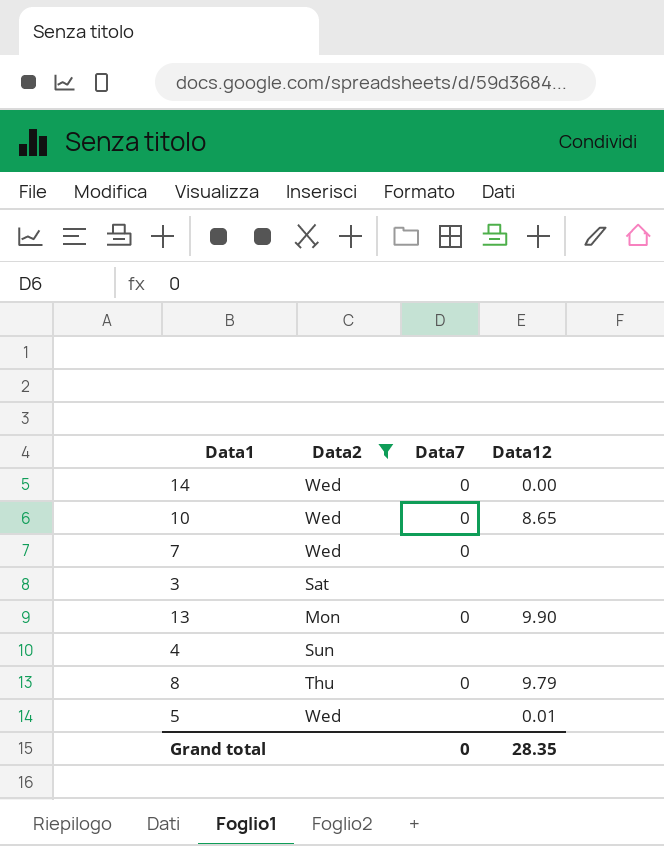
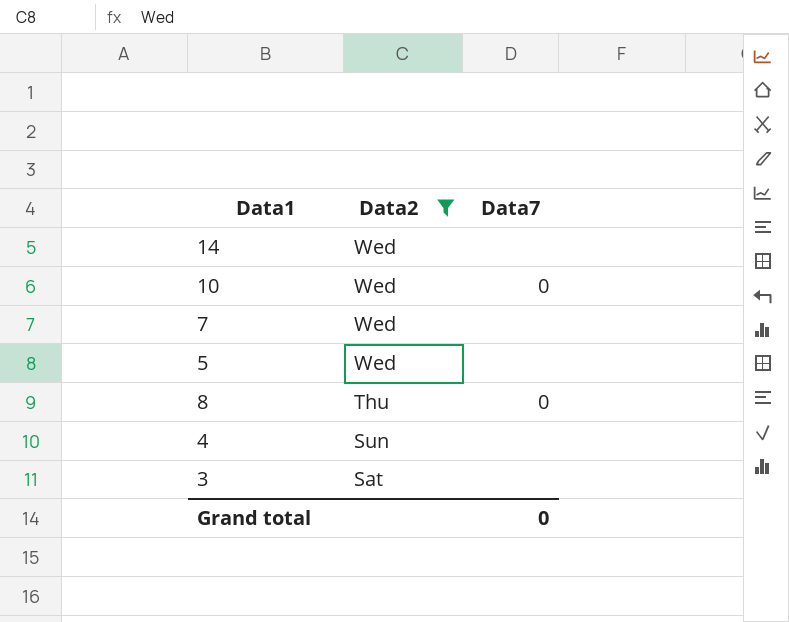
row order: none -> Data2 descending
column Data12 | position: 4 -> none
row 13: Mon | 0 | 9.90 -> none
14 | Data7: 0 -> none
7 | Data7: 0 -> none

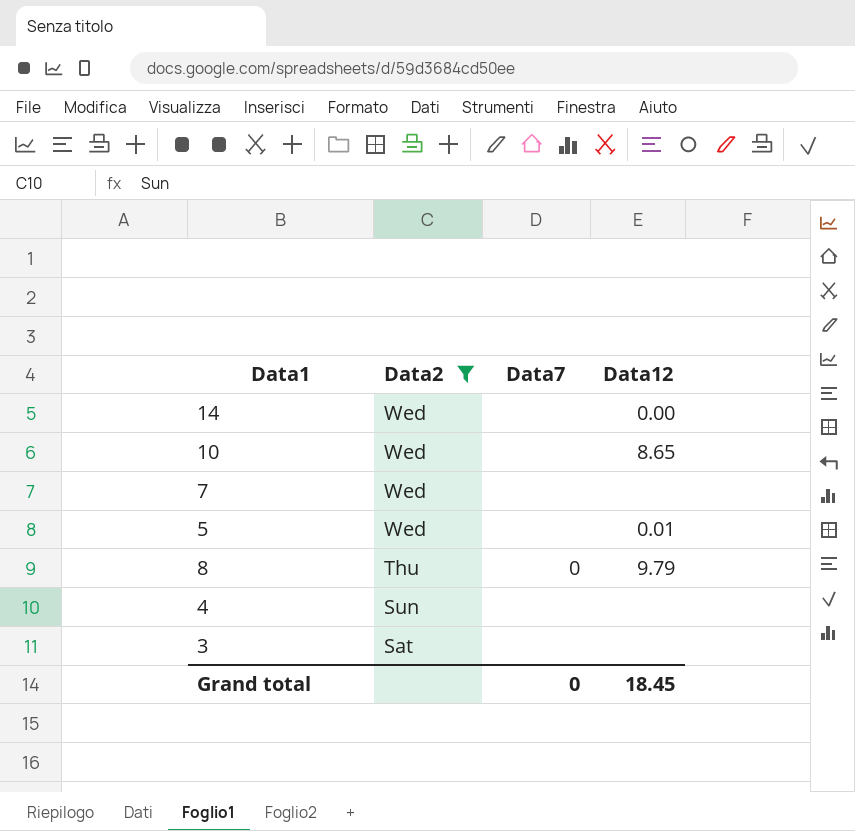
column Data12 | position: none -> 4
10 | Data7: 0 -> none

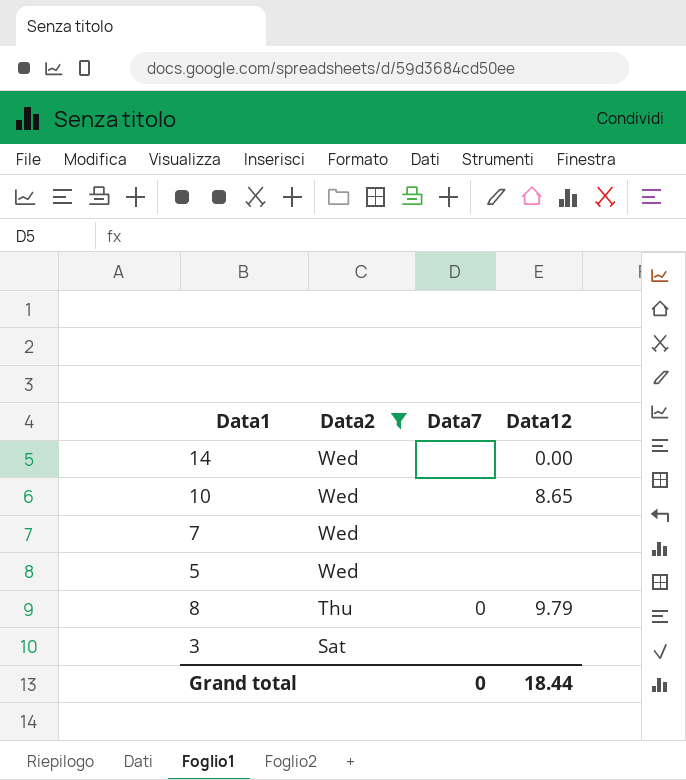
row 4: Sun | none | none -> none
5 | Data12: 0.01 -> none
Grand total | Data12: 18.45 -> 18.44

